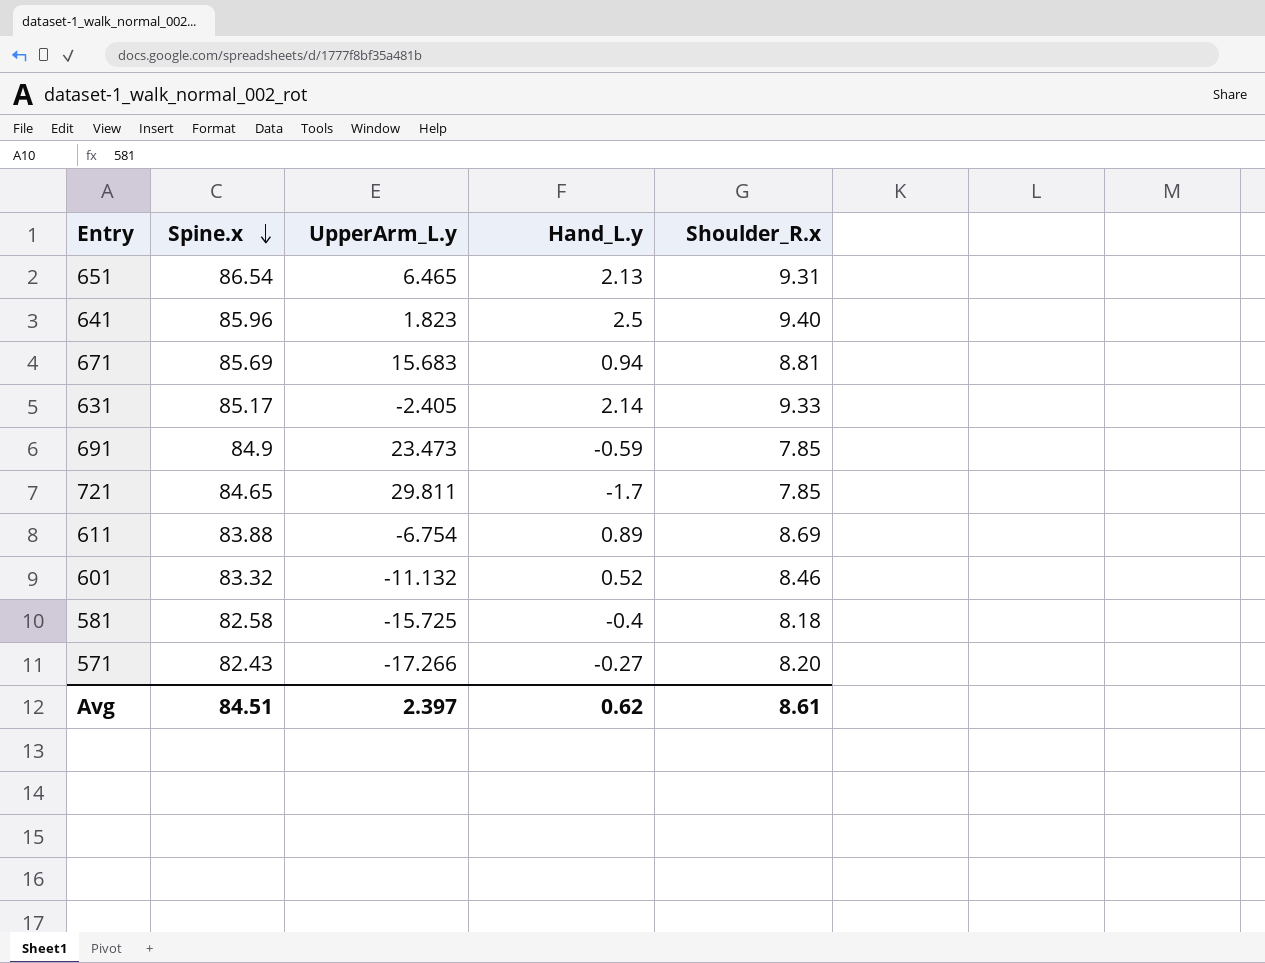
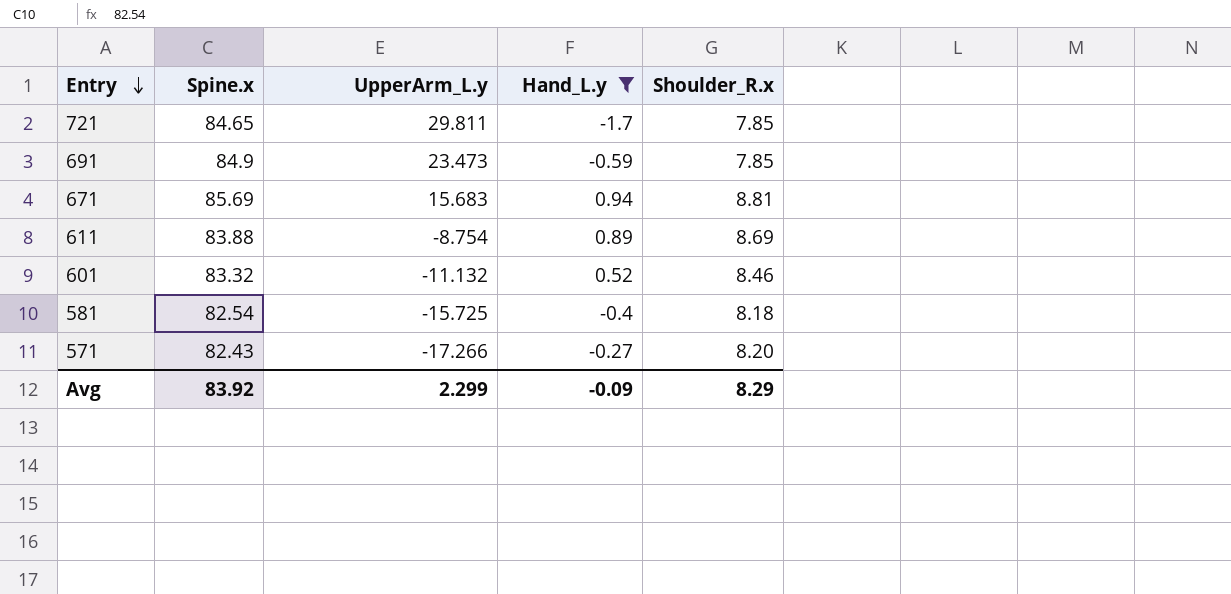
filter: none -> Hand_L.y <= 0.94
row order: Spine.x descending -> Entry descending
611 | UpperArm_L.y: -6.754 -> -8.754
581 | Spine.x: 82.58 -> 82.54
Avg | Spine.x: 84.51 -> 83.92
Avg | UpperArm_L.y: 2.397 -> 2.299
Avg | Hand_L.y: 0.62 -> -0.09
Avg | Shoulder_R.x: 8.61 -> 8.29

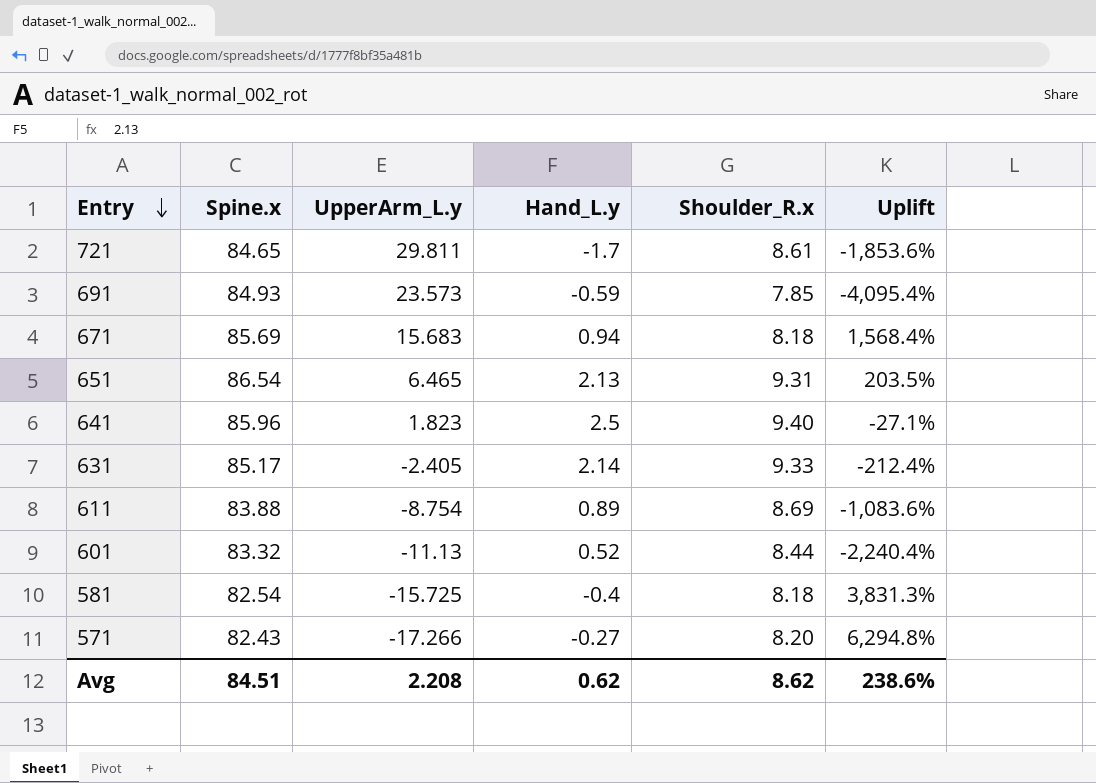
filter: Hand_L.y <= 0.94 -> none
column Uplift | formula: none -> ([UpperArm_L.y] - [Hand_L.y]) / [Hand_L.y]
721 | Shoulder_R.x: 7.85 -> 8.61
691 | Spine.x: 84.9 -> 84.93
691 | UpperArm_L.y: 23.473 -> 23.573
671 | Shoulder_R.x: 8.81 -> 8.18
601 | UpperArm_L.y: -11.132 -> -11.13
601 | Shoulder_R.x: 8.46 -> 8.44
Avg | Spine.x: 83.92 -> 84.51
Avg | UpperArm_L.y: 2.299 -> 2.208
Avg | Hand_L.y: -0.09 -> 0.62
Avg | Shoulder_R.x: 8.29 -> 8.62

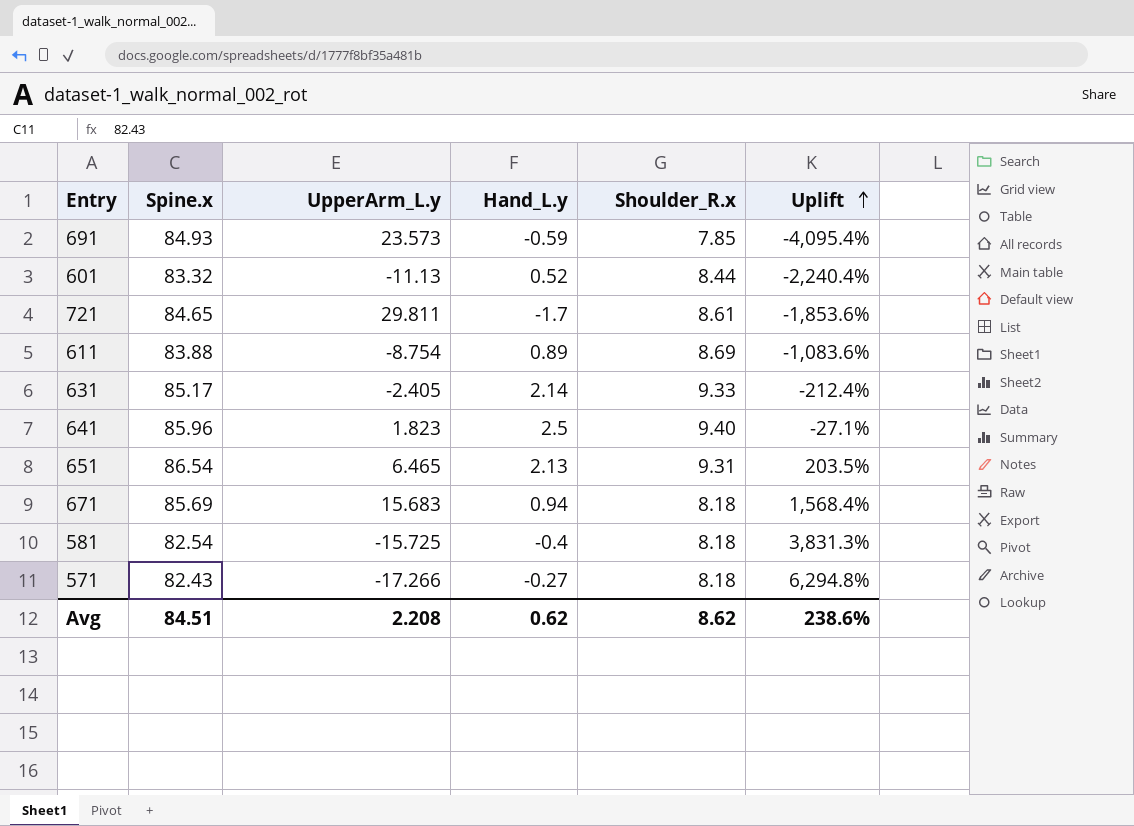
row order: Entry descending -> Uplift ascending
571 | Shoulder_R.x: 8.20 -> 8.18

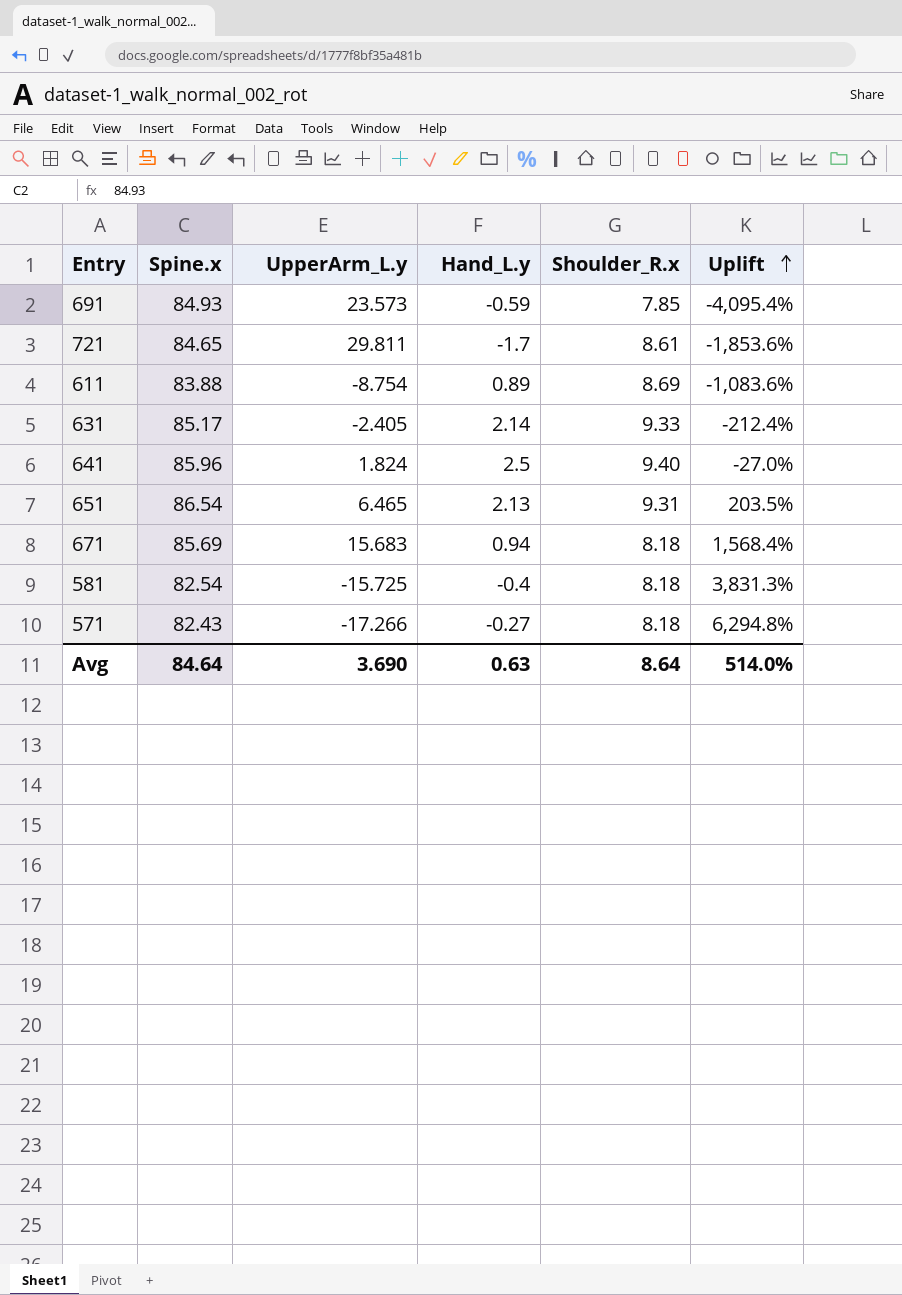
row 601: 83.32 | -11.13 | 0.52 | 8.44 | -2,240.4% -> none
641 | UpperArm_L.y: 1.823 -> 1.824
641 | Uplift: -27.1% -> -27.0%
Avg | Spine.x: 84.51 -> 84.64
Avg | UpperArm_L.y: 2.208 -> 3.690
Avg | Hand_L.y: 0.62 -> 0.63
Avg | Shoulder_R.x: 8.62 -> 8.64
Avg | Uplift: 238.6% -> 514.0%

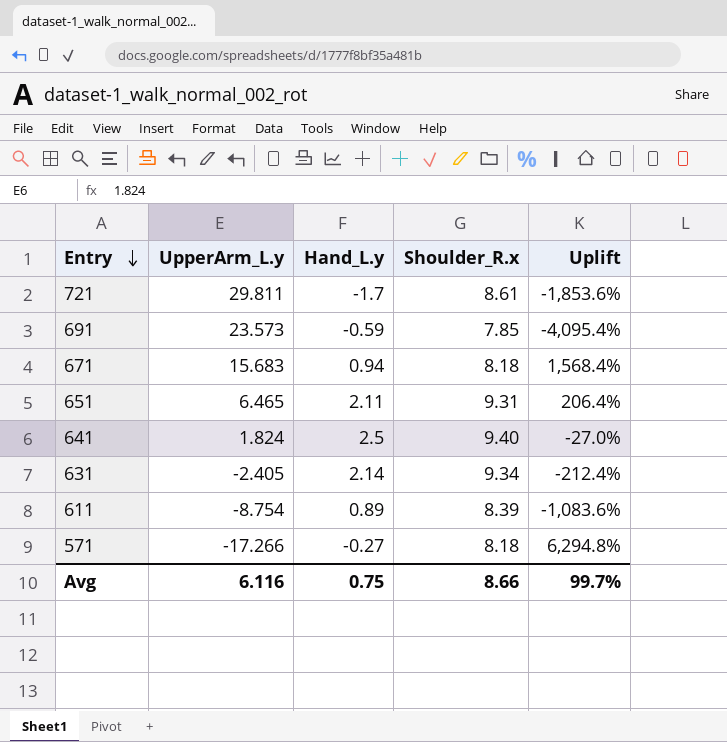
row order: Uplift ascending -> Entry descending
column Spine.x | position: 2 -> none
row 581: 82.54 | -15.725 | -0.4 | 8.18 | 3,831.3% -> none
651 | Hand_L.y: 2.13 -> 2.11
651 | Uplift: 203.5% -> 206.4%
631 | Shoulder_R.x: 9.33 -> 9.34
611 | Shoulder_R.x: 8.69 -> 8.39
Avg | UpperArm_L.y: 3.690 -> 6.116
Avg | Hand_L.y: 0.63 -> 0.75
Avg | Shoulder_R.x: 8.64 -> 8.66
Avg | Uplift: 514.0% -> 99.7%

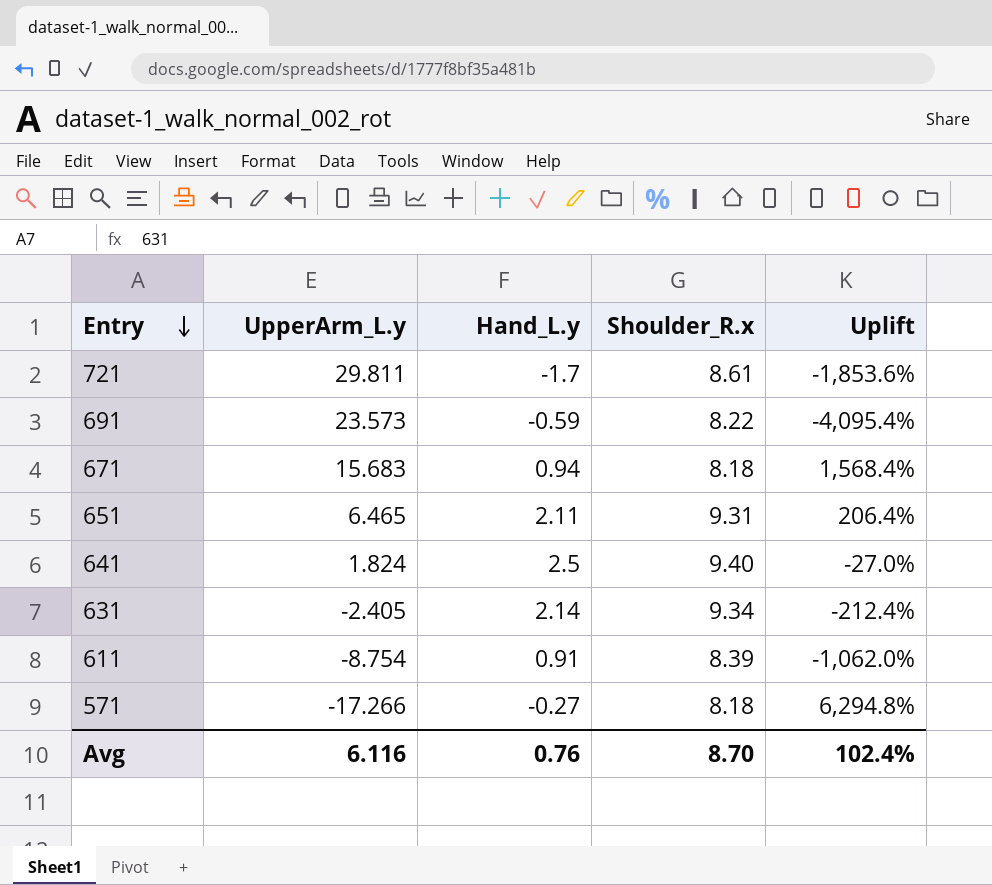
691 | Shoulder_R.x: 7.85 -> 8.22
611 | Hand_L.y: 0.89 -> 0.91
611 | Uplift: -1,083.6% -> -1,062.0%
Avg | Hand_L.y: 0.75 -> 0.76
Avg | Shoulder_R.x: 8.66 -> 8.70
Avg | Uplift: 99.7% -> 102.4%

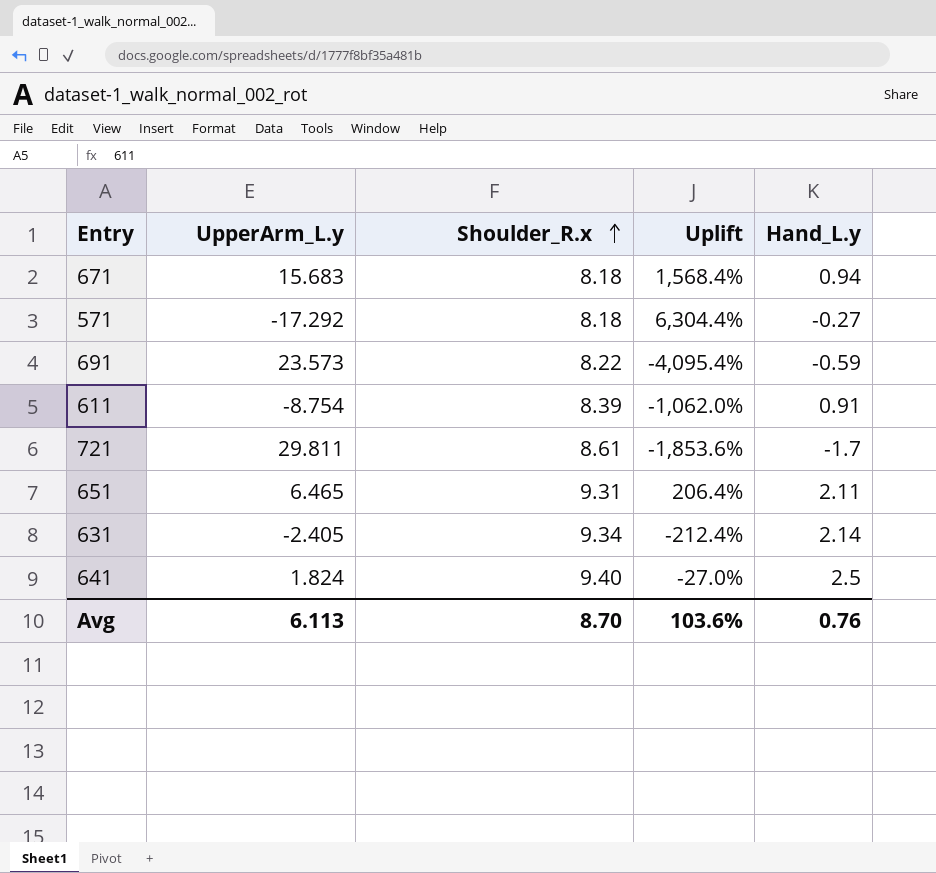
row order: Entry descending -> Shoulder_R.x ascending
column Hand_L.y | position: 3 -> 5
571 | UpperArm_L.y: -17.266 -> -17.292
571 | Uplift: 6,294.8% -> 6,304.4%
Avg | UpperArm_L.y: 6.116 -> 6.113
Avg | Uplift: 102.4% -> 103.6%

